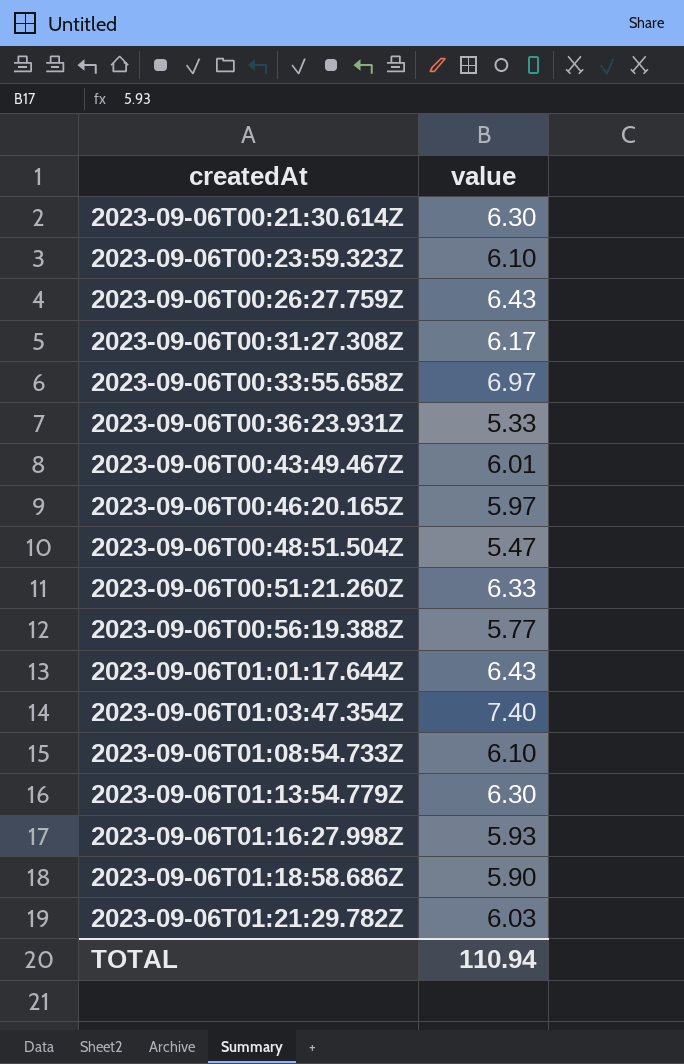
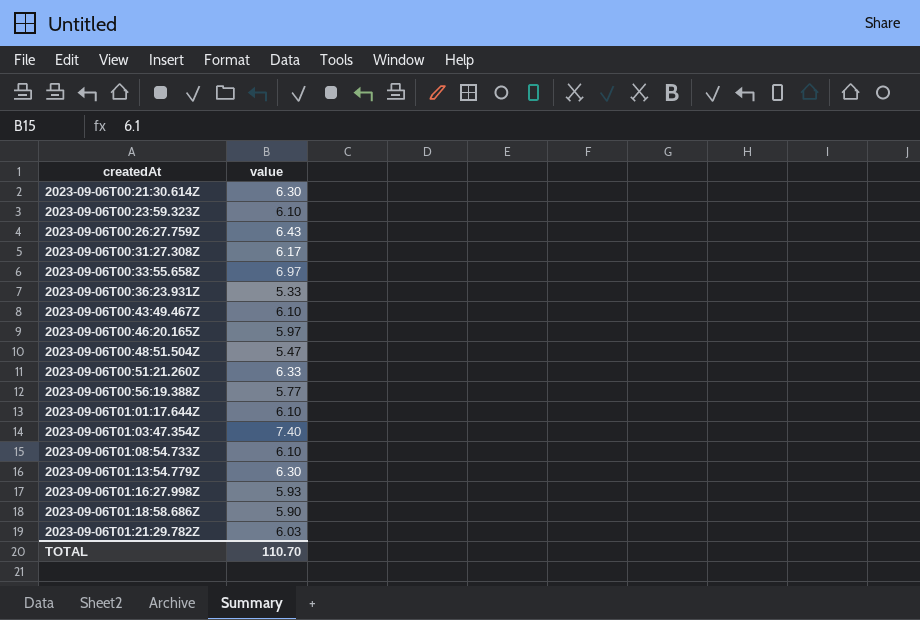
2023-09-06T00:43:49.467Z | value: 6.01 -> 6.10
2023-09-06T01:01:17.644Z | value: 6.43 -> 6.10
TOTAL | value: 110.94 -> 110.70

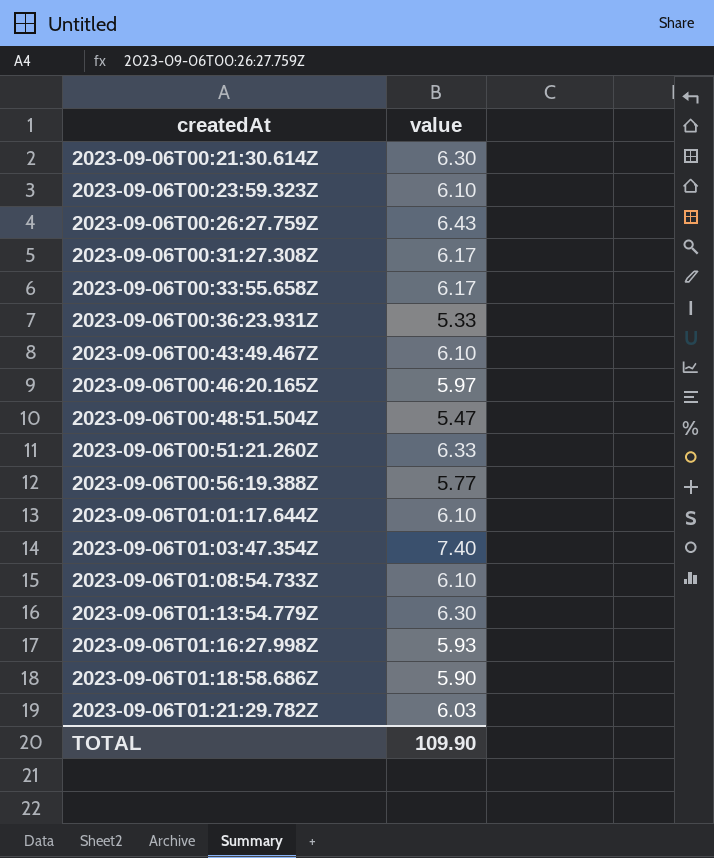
2023-09-06T00:33:55.658Z | value: 6.97 -> 6.17
TOTAL | value: 110.70 -> 109.90

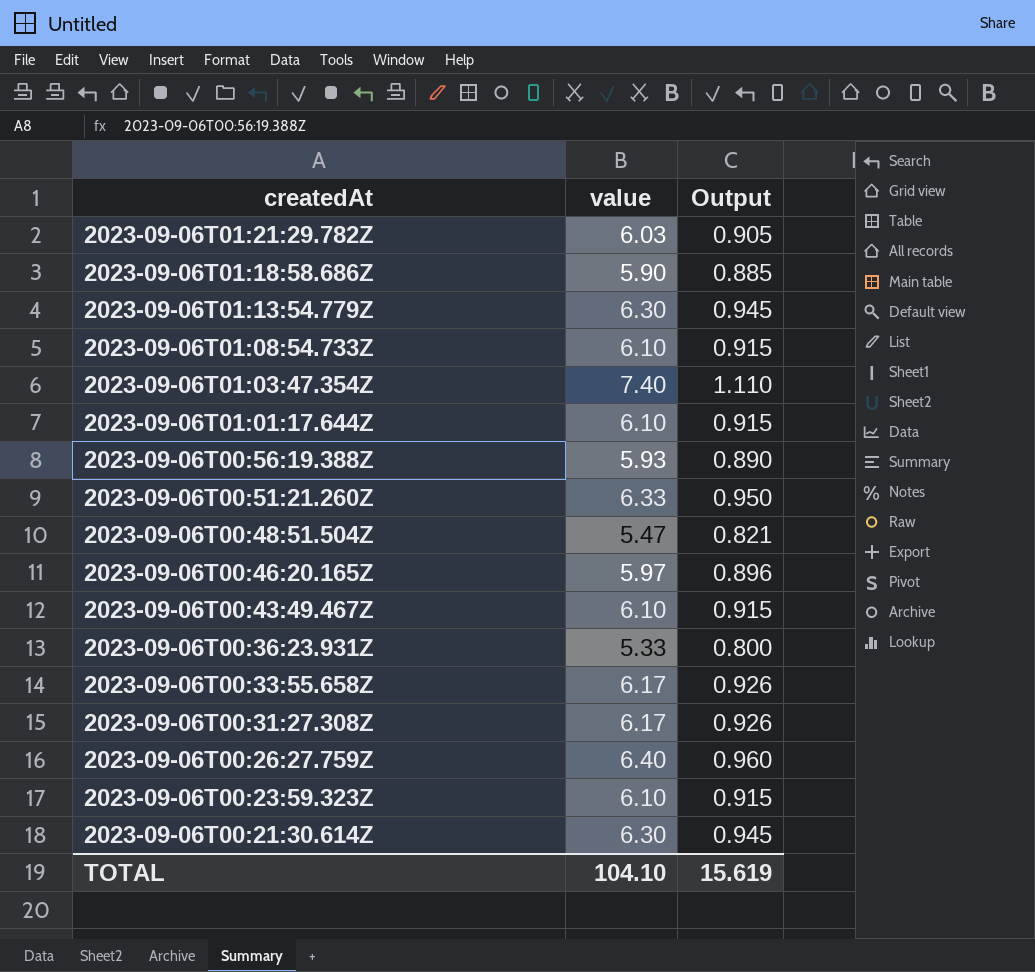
row order: createdAt ascending -> createdAt descending
column Output | formula: none -> [value] * 0.15
row 2023-09-06T01:16:27.998Z: 5.93 -> none
2023-09-06T00:56:19.388Z | value: 5.77 -> 5.93
2023-09-06T00:26:27.759Z | value: 6.43 -> 6.40
TOTAL | value: 109.90 -> 104.10

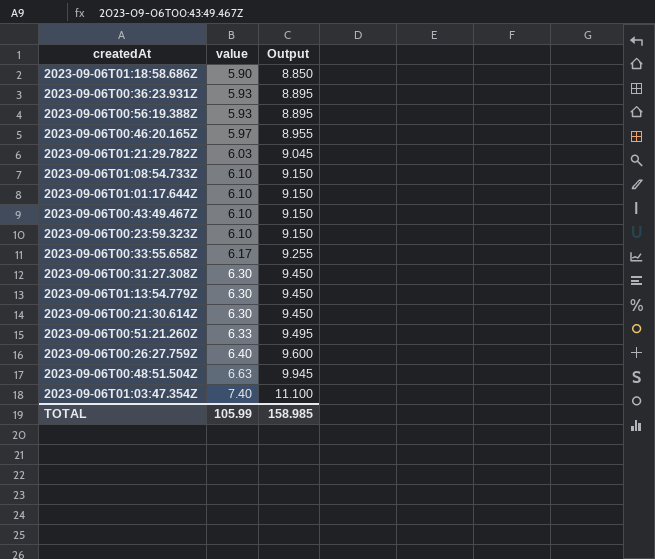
row order: createdAt descending -> value ascending
column Output | formula: [value] * 0.15 -> [value] * 1.5
2023-09-06T00:36:23.931Z | value: 5.33 -> 5.93
2023-09-06T00:31:27.308Z | value: 6.17 -> 6.30
2023-09-06T00:48:51.504Z | value: 5.47 -> 6.63
TOTAL | value: 104.10 -> 105.99
TOTAL | Output: 15.619 -> 158.985

